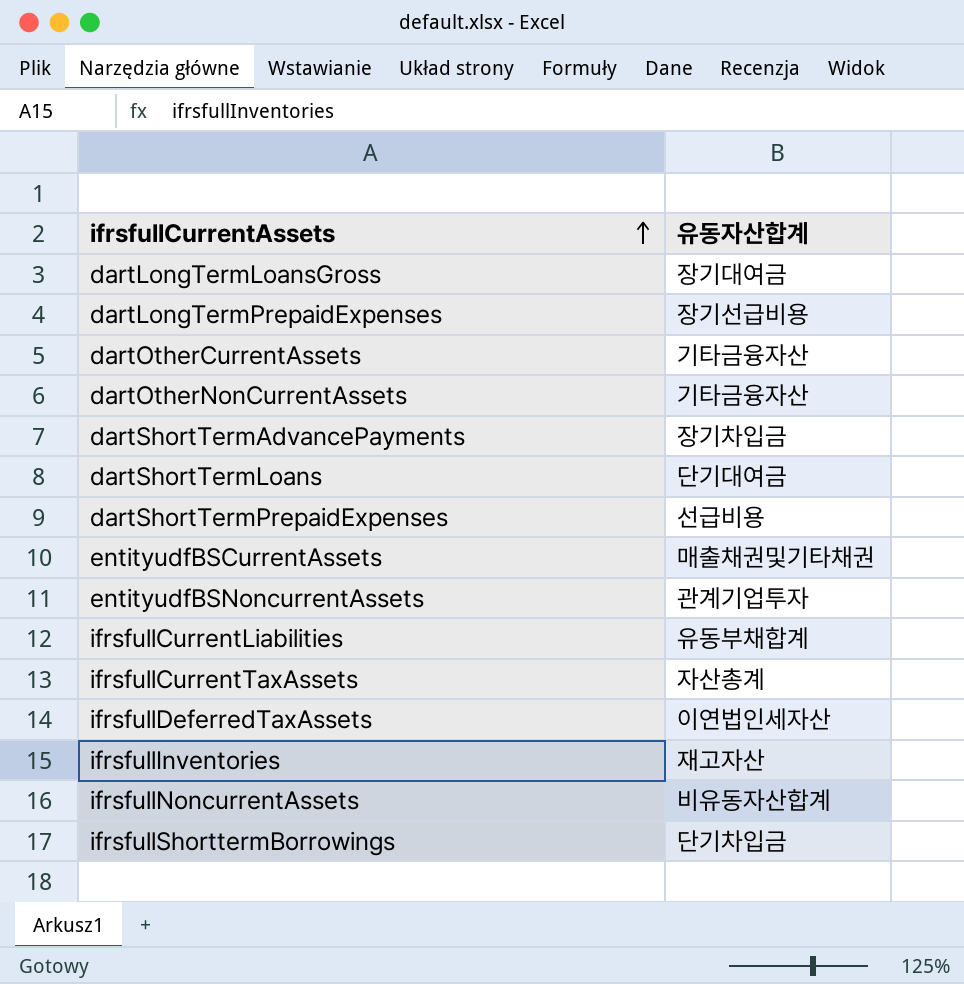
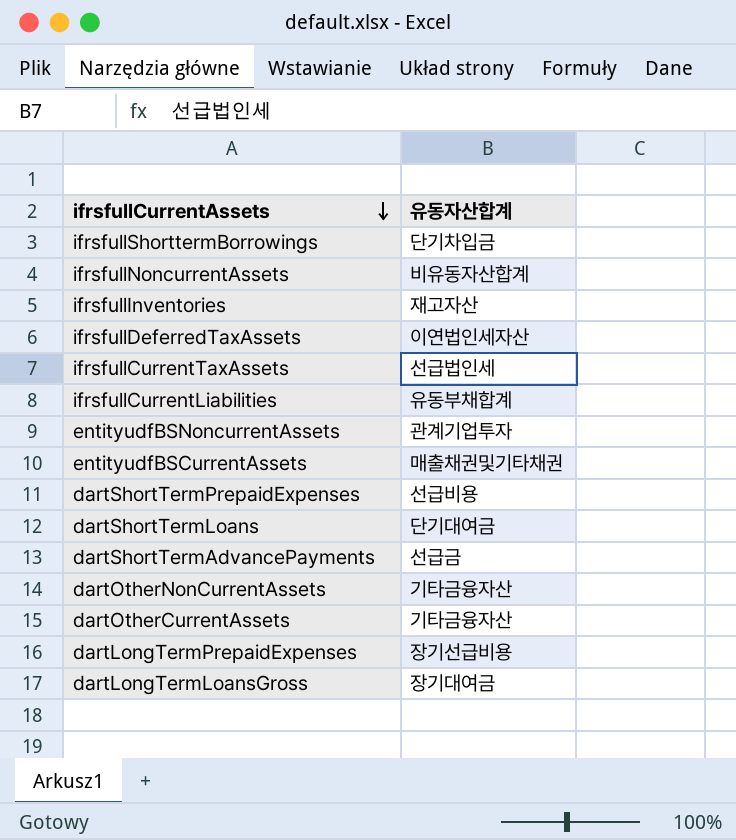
row order: ifrsfullCurrentAssets ascending -> ifrsfullCurrentAssets descending
ifrsfullCurrentTaxAssets | 유동자산합계: 자산총계 -> 선급법인세
dartShortTermAdvancePayments | 유동자산합계: 장기차입금 -> 선급금

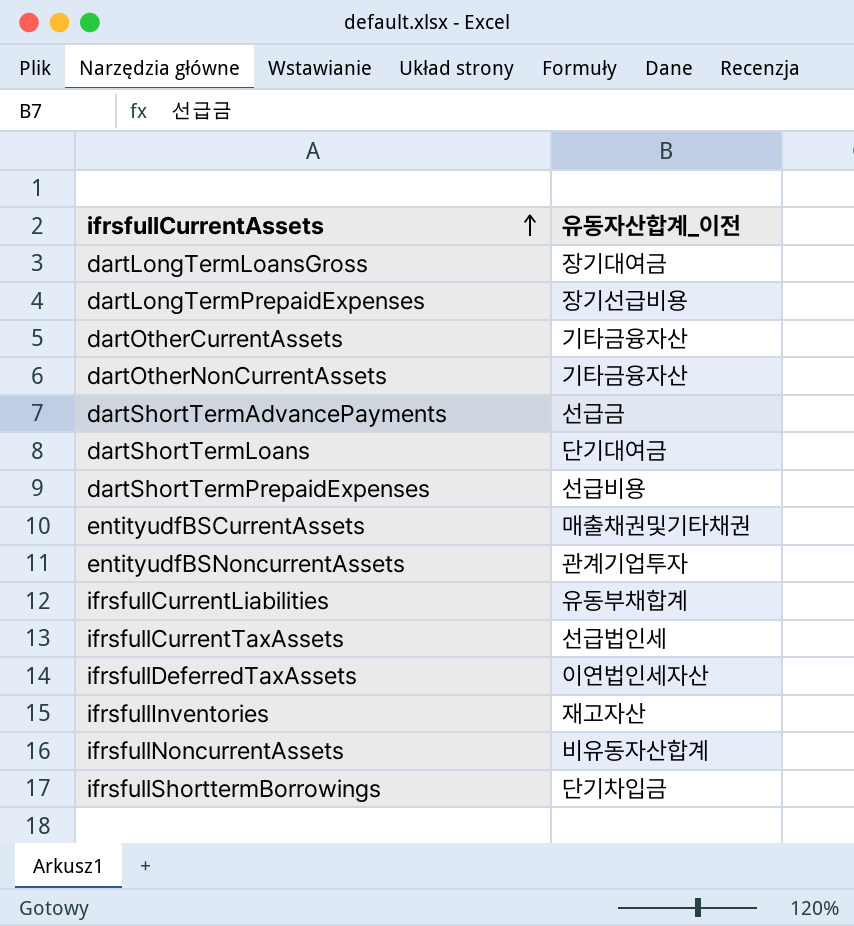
row order: ifrsfullCurrentAssets descending -> ifrsfullCurrentAssets ascending
column name: 유동자산합계 -> 유동자산합계_이전

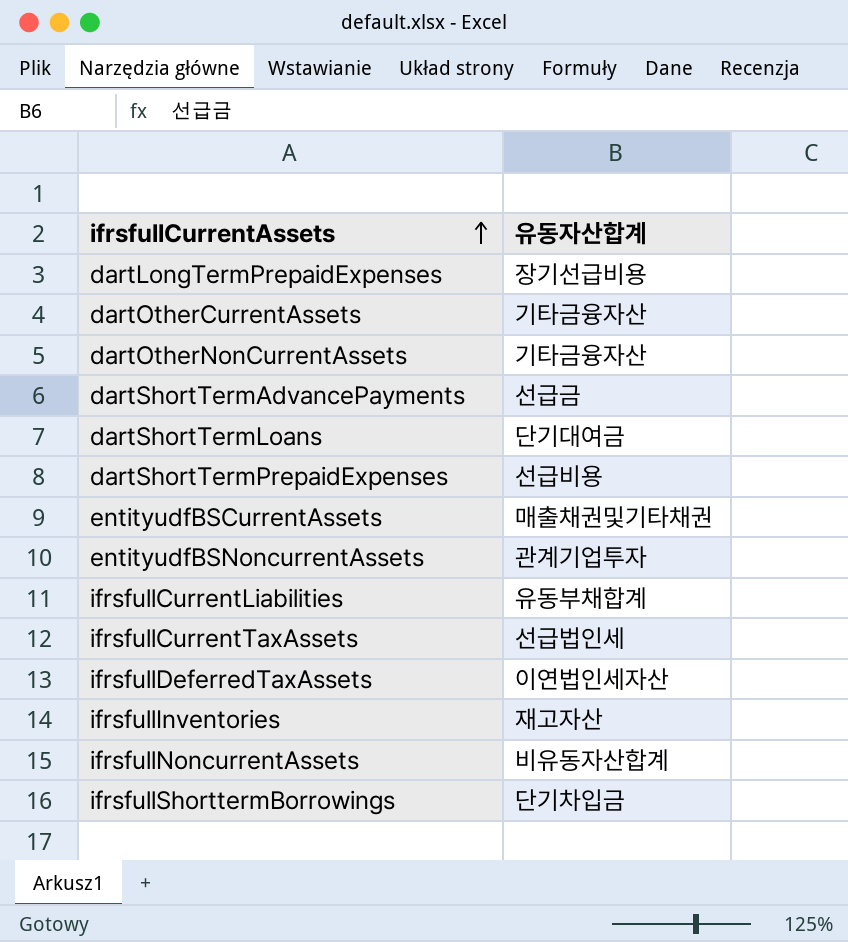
column name: 유동자산합계_이전 -> 유동자산합계
row dartLongTermLoansGross: 장기대여금 -> none

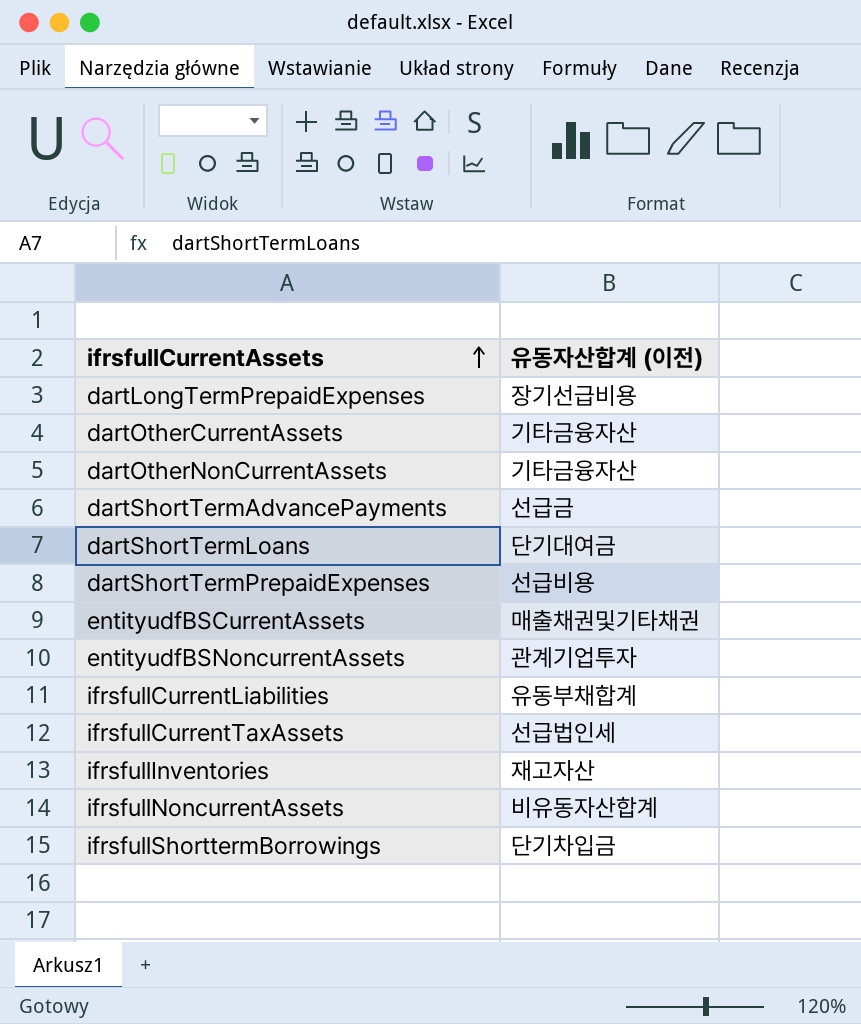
column name: 유동자산합계 -> 유동자산합계 (이전)
row ifrsfullDeferredTaxAssets: 이연법인세자산 -> none

